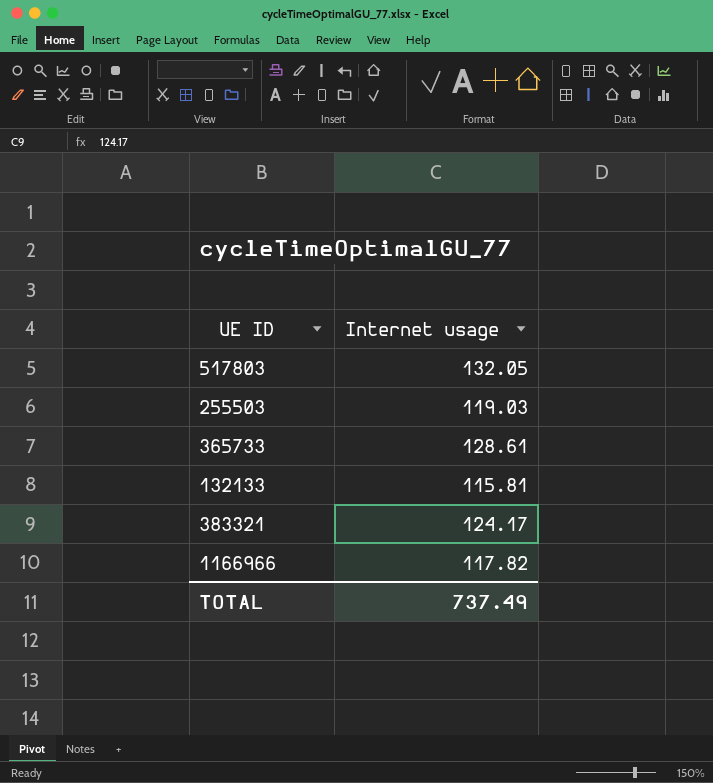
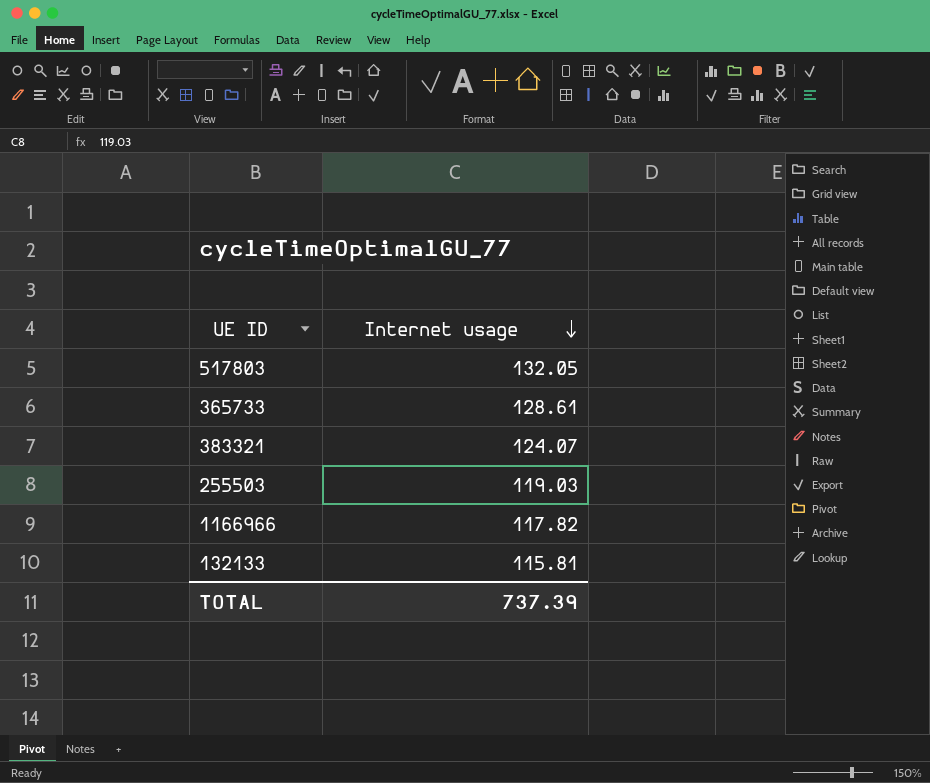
row order: none -> Internet usage descending
383321 | Internet usage: 124.17 -> 124.07
TOTAL | Internet usage: 737.49 -> 737.39

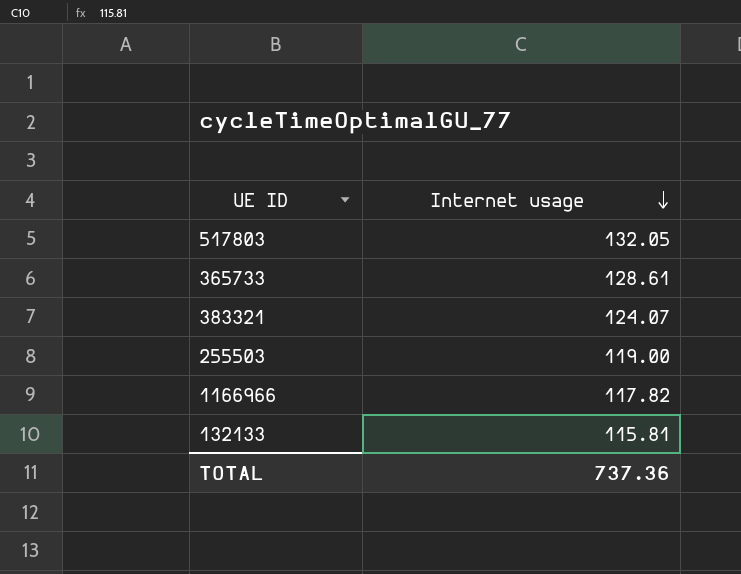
255503 | Internet usage: 119.03 -> 119.00
TOTAL | Internet usage: 737.39 -> 737.36

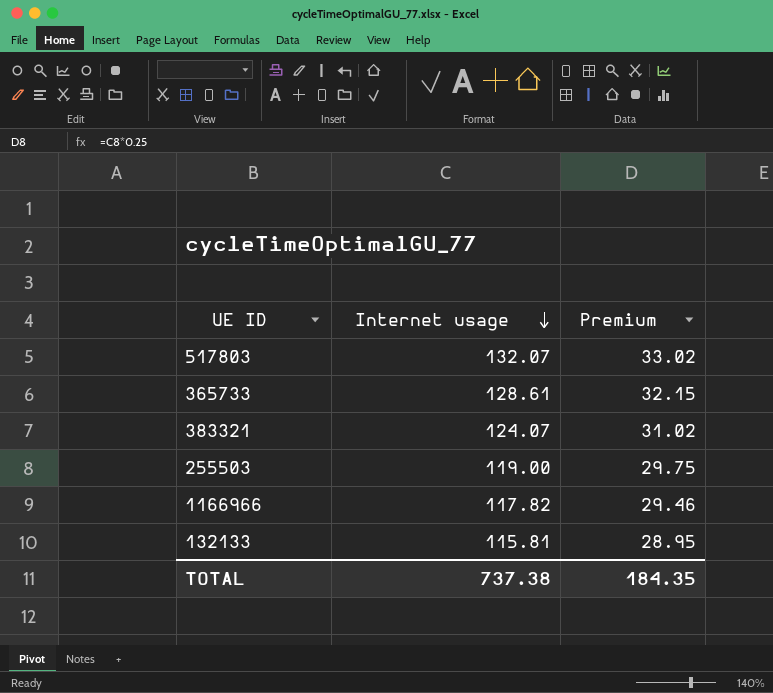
column Premium | formula: none -> [Internet usage] * 0.25
517803 | Internet usage: 132.05 -> 132.07
TOTAL | Internet usage: 737.36 -> 737.38

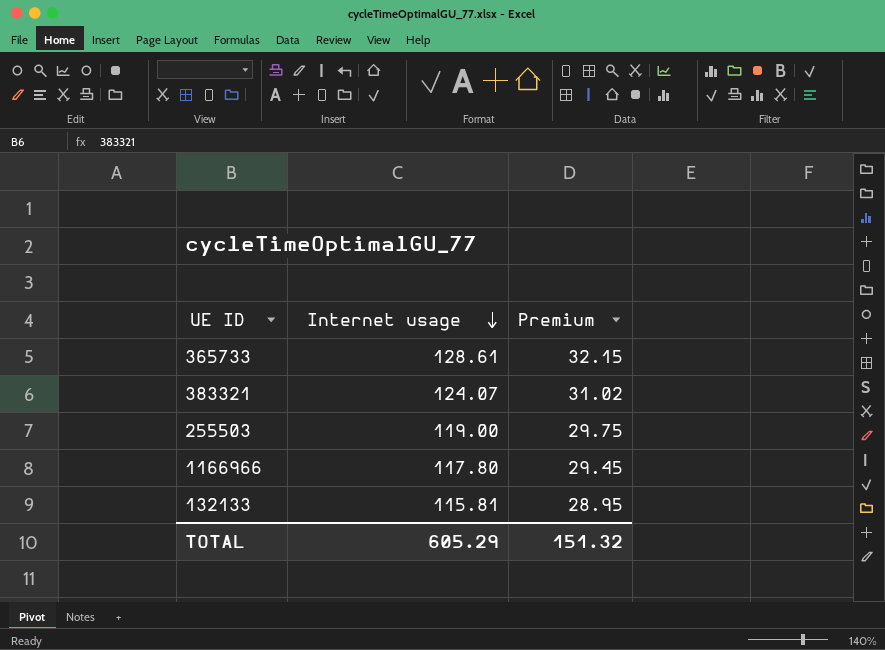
row 517803: 132.07 | 33.02 -> none
1166966 | Internet usage: 117.82 -> 117.80
1166966 | Premium: 29.46 -> 29.45
TOTAL | Internet usage: 737.38 -> 605.29
TOTAL | Premium: 184.35 -> 151.32

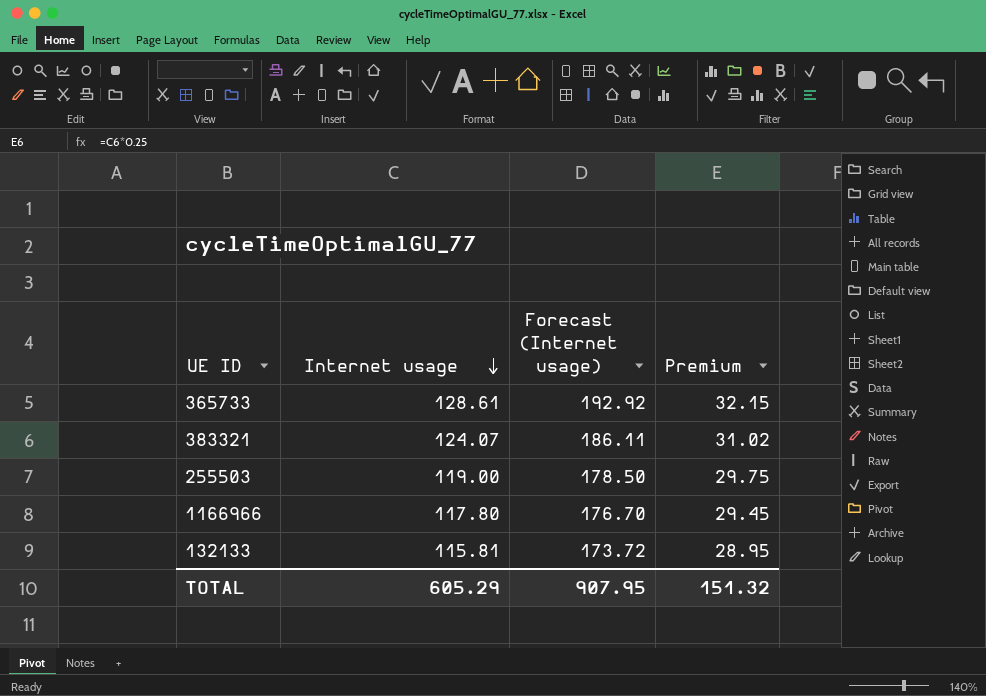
column Forecast (Internet usage) | formula: none -> [Internet usage] * 1.5

